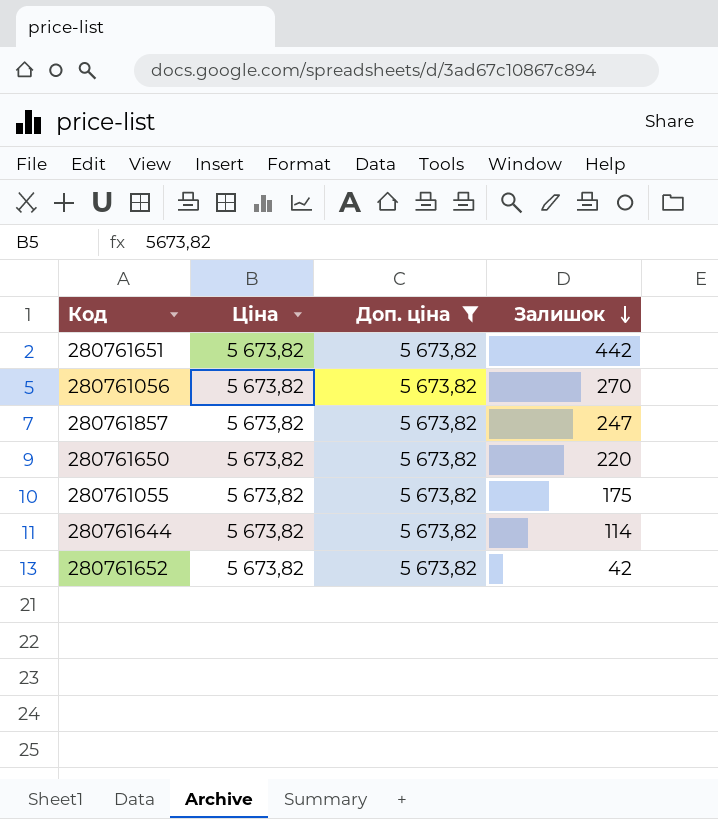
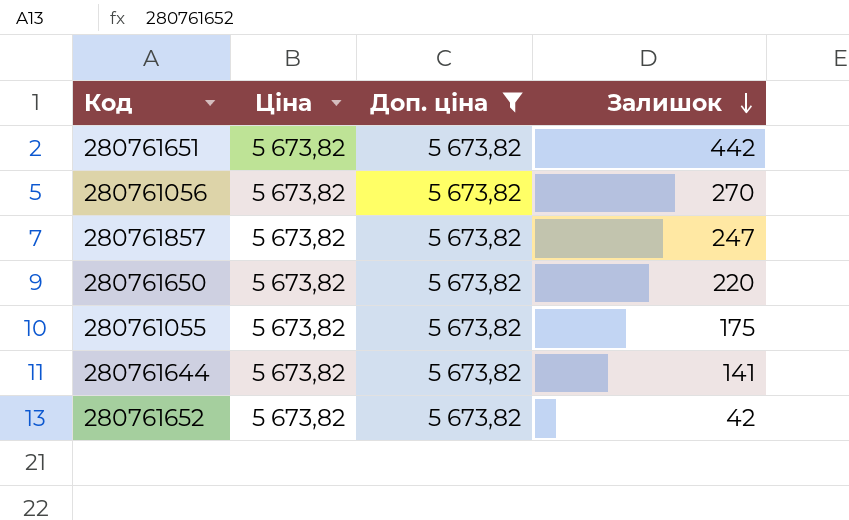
280761644 | Залишок: 114 -> 141

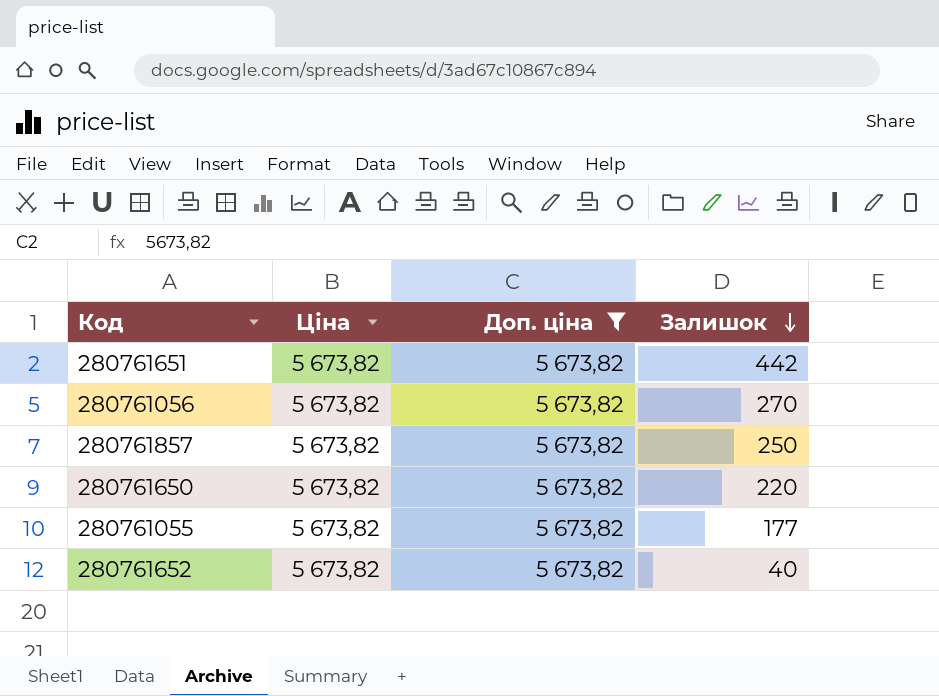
row 280761644: 5 673,82 | 5 673,82 | 141 -> none
280761857 | Залишок: 247 -> 250
280761055 | Залишок: 175 -> 177
280761652 | Залишок: 42 -> 40

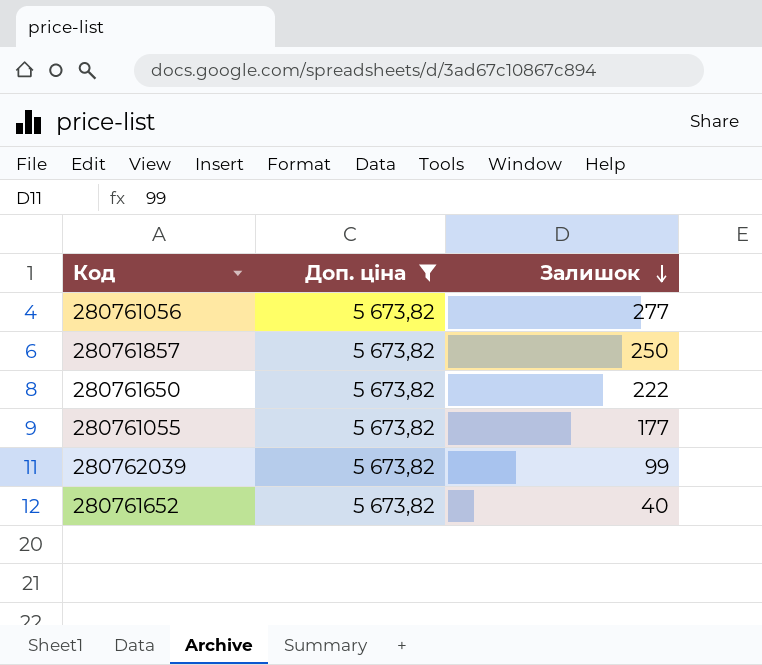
column Ціна | position: 2 -> none
row 280761651: 5 673,82 | 5 673,82 | 442 -> none
280761056 | Залишок: 270 -> 277
280761650 | Залишок: 220 -> 222
row 280762039: none -> 5 673,82 | 99

